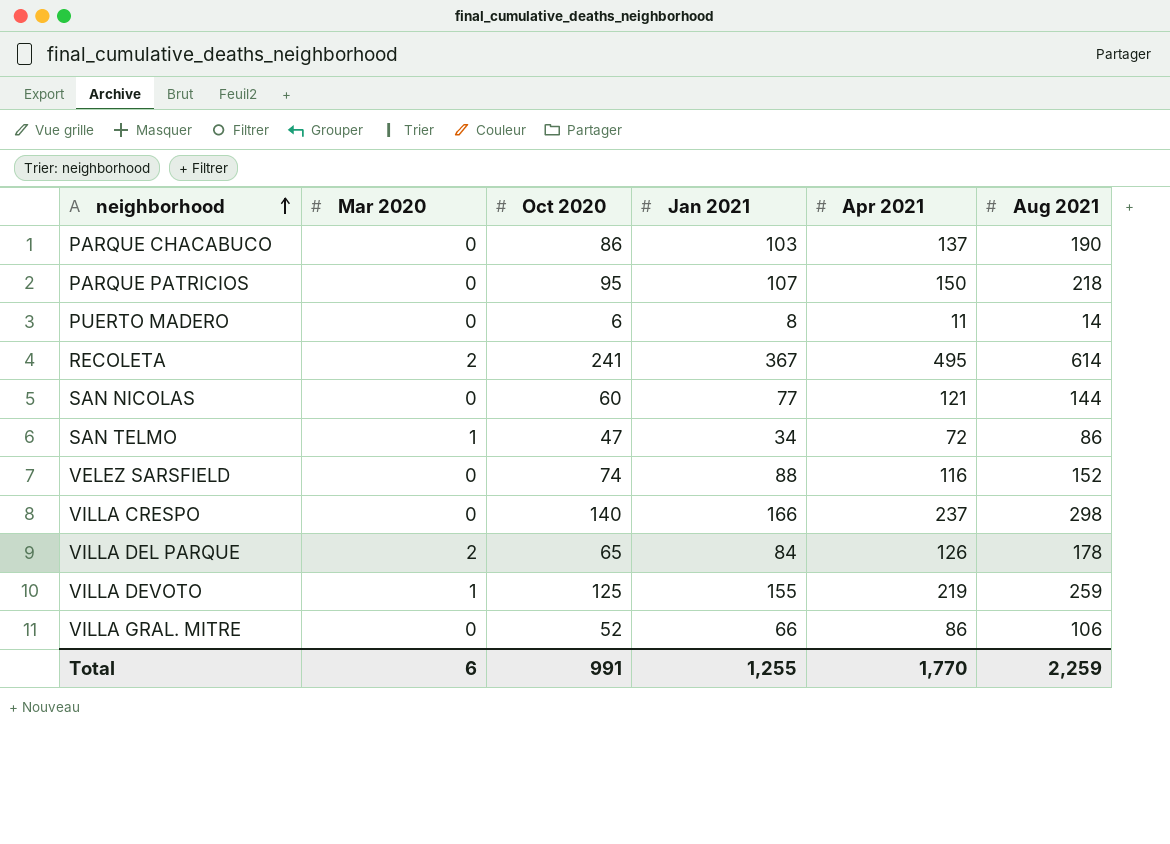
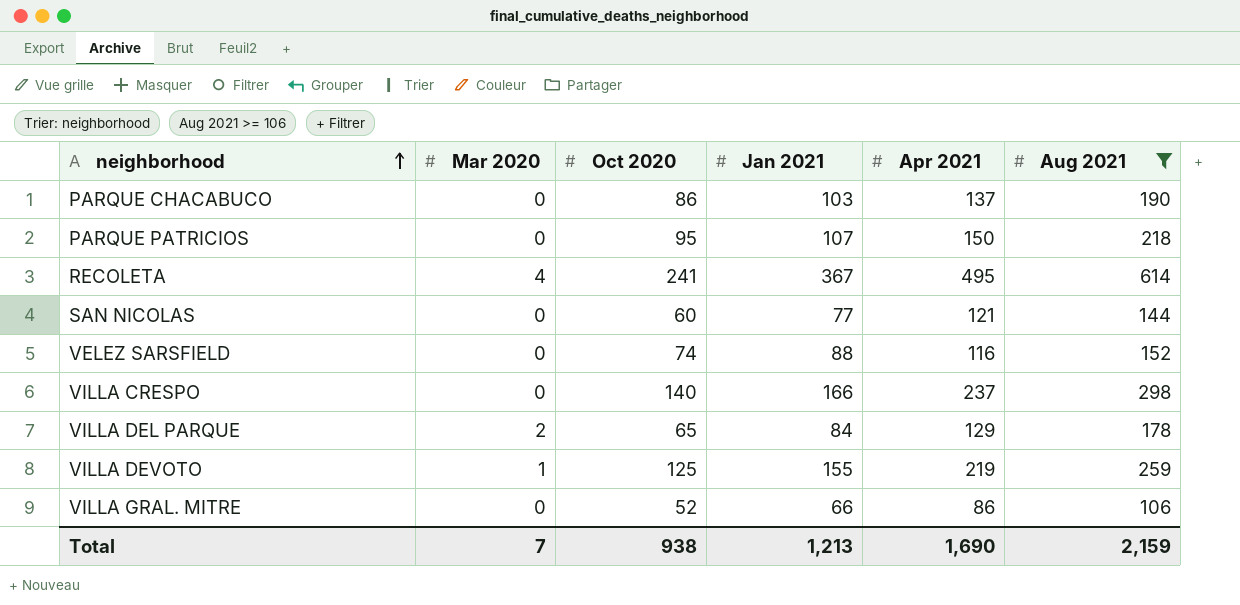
filter: none -> Aug 2021 >= 106
RECOLETA | Mar 2020: 2 -> 4
VILLA DEL PARQUE | Apr 2021: 126 -> 129
Total | Mar 2020: 6 -> 7
Total | Oct 2020: 991 -> 938
Total | Jan 2021: 1,255 -> 1,213
Total | Apr 2021: 1,770 -> 1,690
Total | Aug 2021: 2,259 -> 2,159

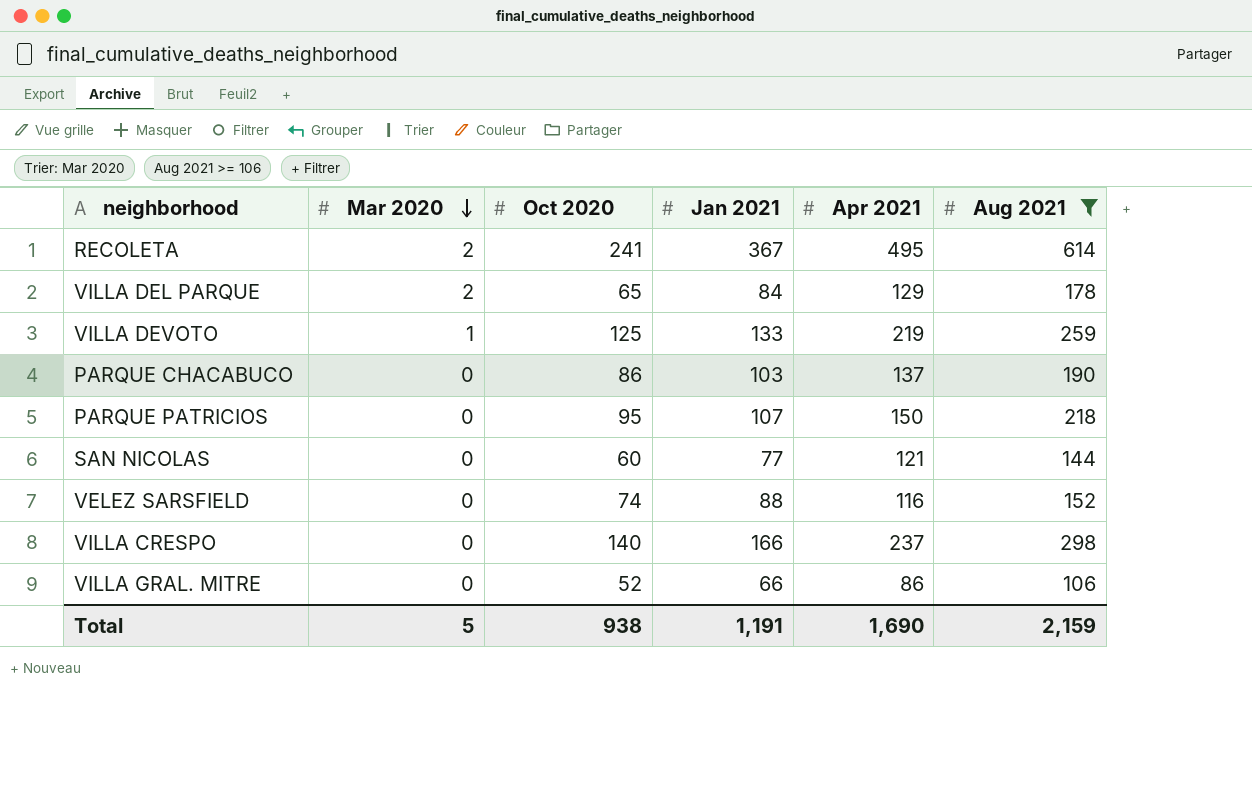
row order: neighborhood ascending -> Mar 2020 descending
RECOLETA | Mar 2020: 4 -> 2
VILLA DEVOTO | Jan 2021: 155 -> 133
Total | Mar 2020: 7 -> 5
Total | Jan 2021: 1,213 -> 1,191

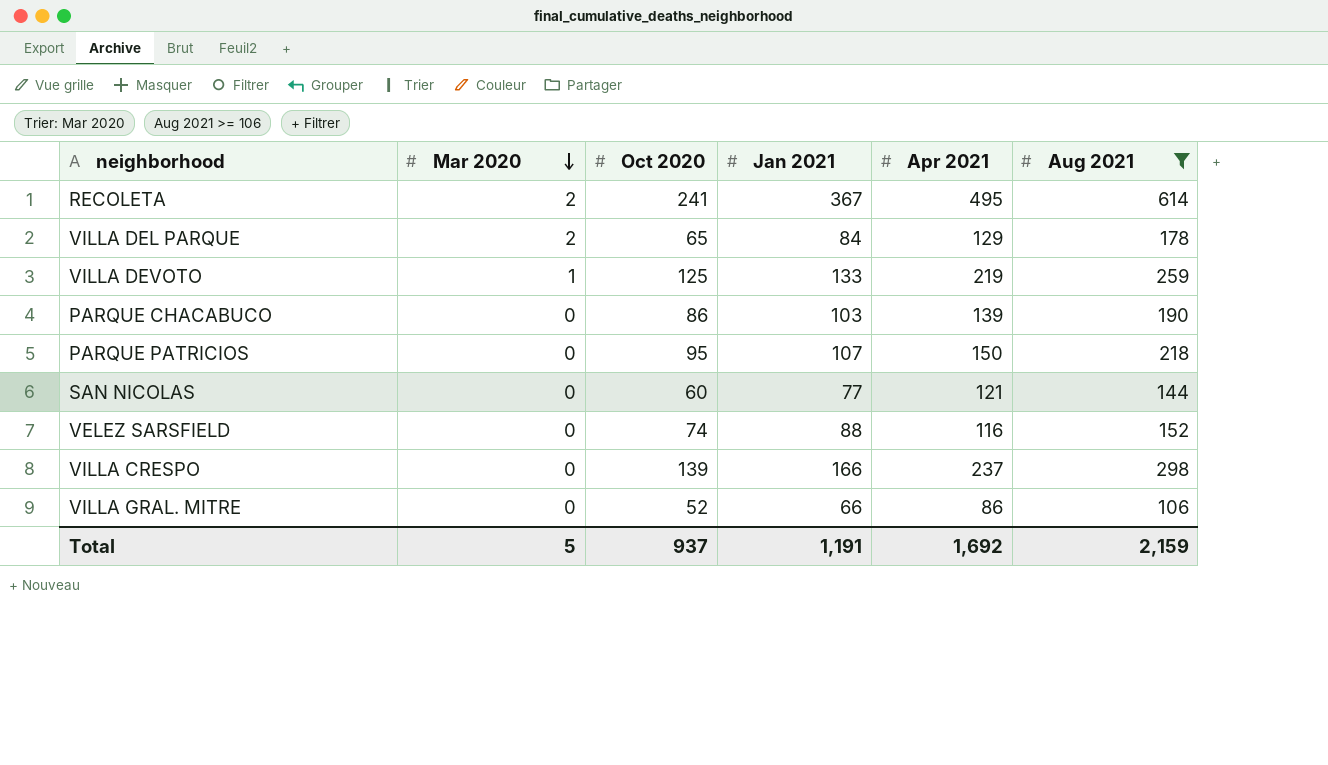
PARQUE CHACABUCO | Apr 2021: 137 -> 139
VILLA CRESPO | Oct 2020: 140 -> 139
Total | Oct 2020: 938 -> 937
Total | Apr 2021: 1,690 -> 1,692

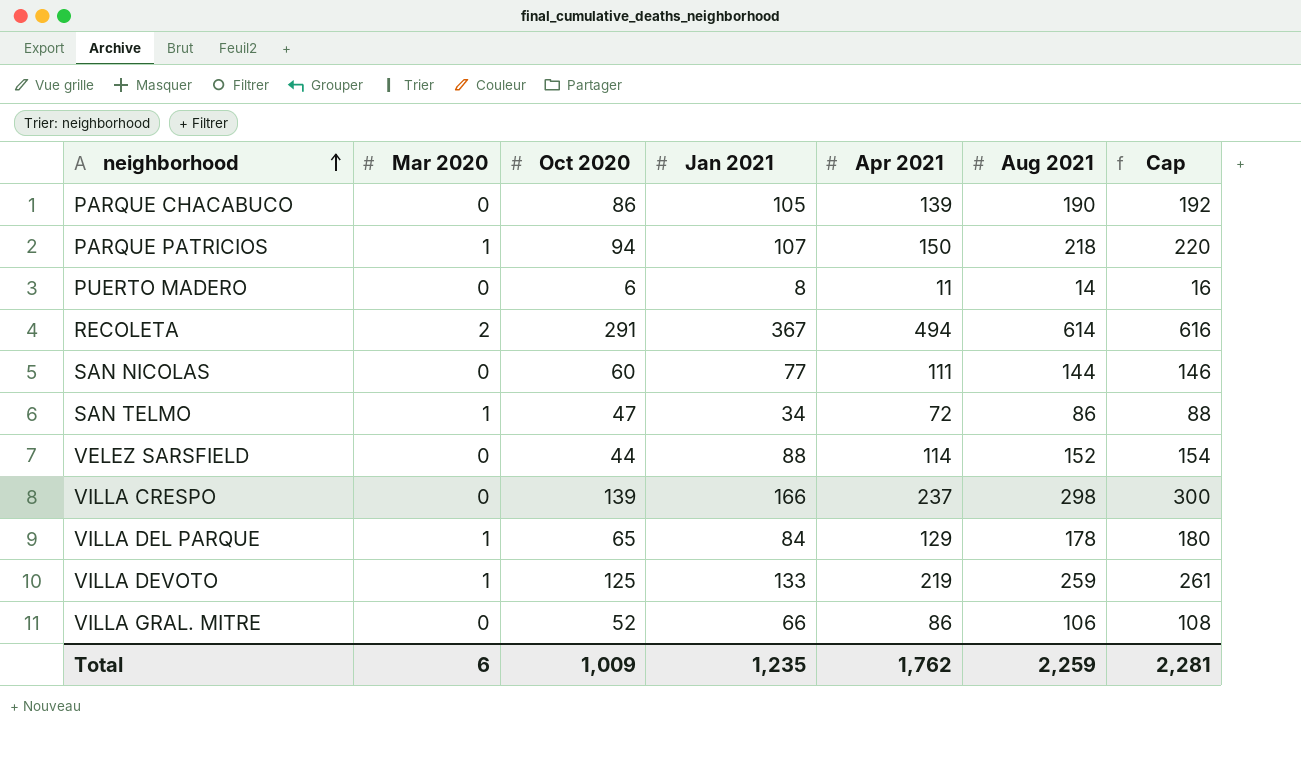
filter: Aug 2021 >= 106 -> none
row order: Mar 2020 descending -> neighborhood ascending
column Cap | formula: none -> [Aug 2021] + 2
PARQUE CHACABUCO | Jan 2021: 103 -> 105
PARQUE PATRICIOS | Mar 2020: 0 -> 1
PARQUE PATRICIOS | Oct 2020: 95 -> 94
RECOLETA | Oct 2020: 241 -> 291
RECOLETA | Apr 2021: 495 -> 494
SAN NICOLAS | Apr 2021: 121 -> 111
VELEZ SARSFIELD | Oct 2020: 74 -> 44
VELEZ SARSFIELD | Apr 2021: 116 -> 114
VILLA DEL PARQUE | Mar 2020: 2 -> 1
Total | Mar 2020: 5 -> 6
Total | Oct 2020: 937 -> 1,009
Total | Jan 2021: 1,191 -> 1,235
Total | Apr 2021: 1,692 -> 1,762
Total | Aug 2021: 2,159 -> 2,259

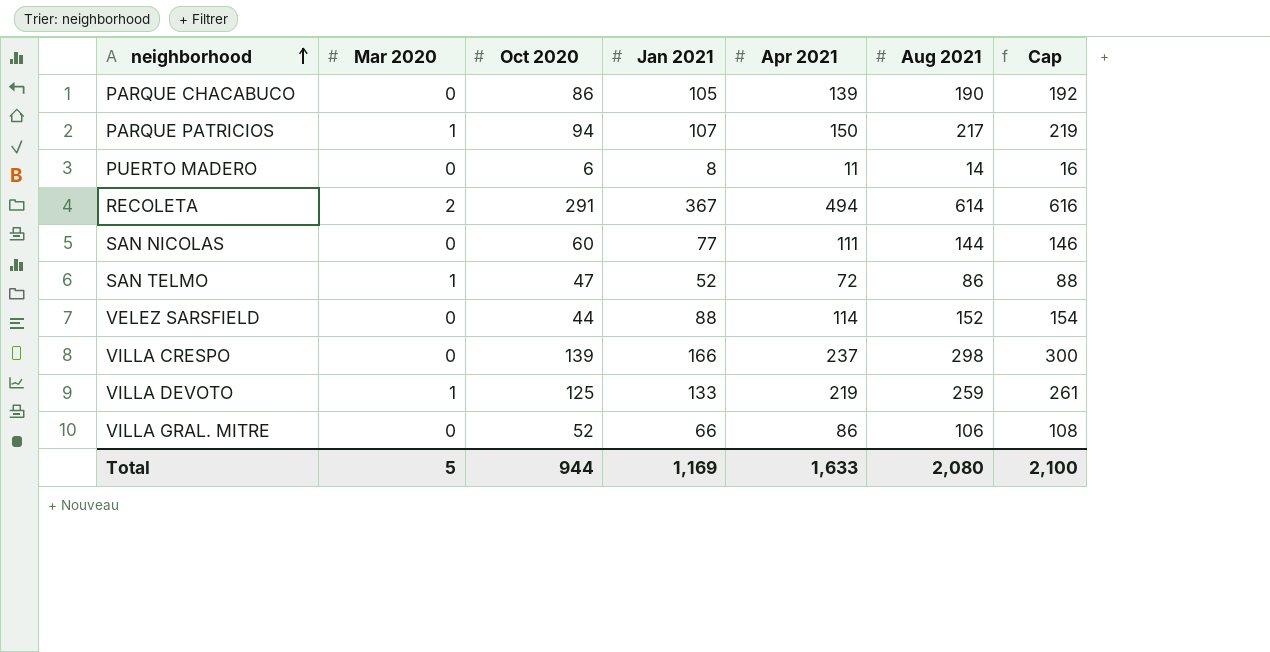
row VILLA DEL PARQUE: 1 | 65 | 84 | 129 | 178 | 180 -> none
PARQUE PATRICIOS | Aug 2021: 218 -> 217
PARQUE PATRICIOS | Cap: 220 -> 219
SAN TELMO | Jan 2021: 34 -> 52
Total | Mar 2020: 6 -> 5
Total | Oct 2020: 1,009 -> 944
Total | Jan 2021: 1,235 -> 1,169
Total | Apr 2021: 1,762 -> 1,633
Total | Aug 2021: 2,259 -> 2,080
Total | Cap: 2,281 -> 2,100

